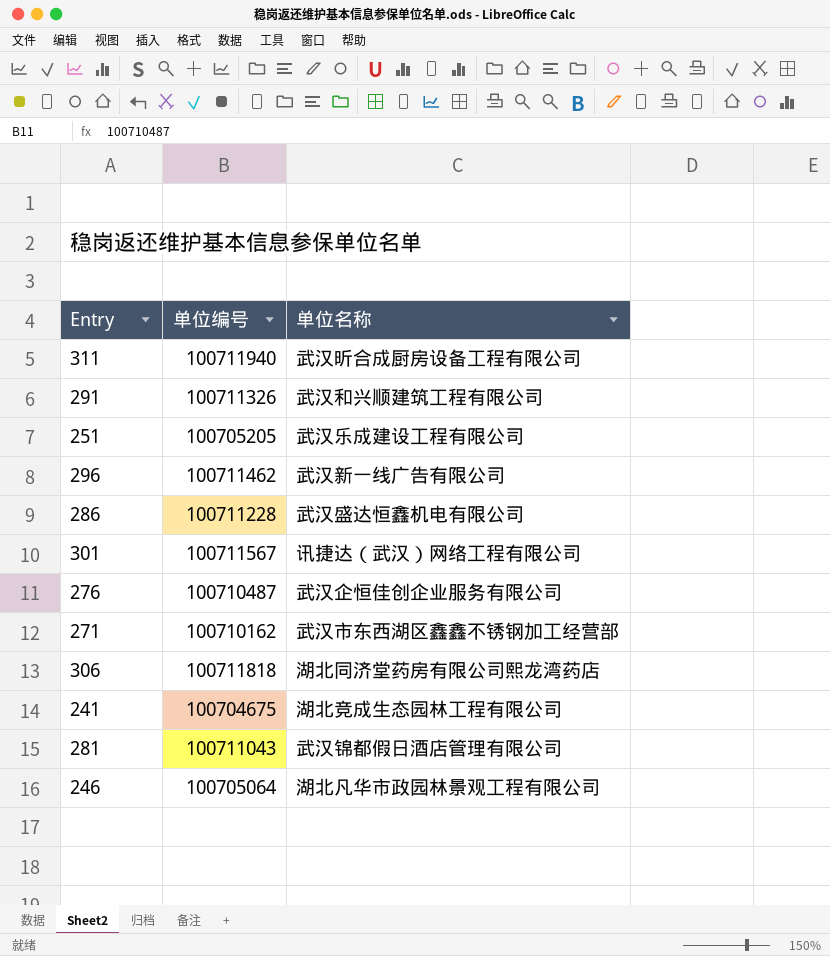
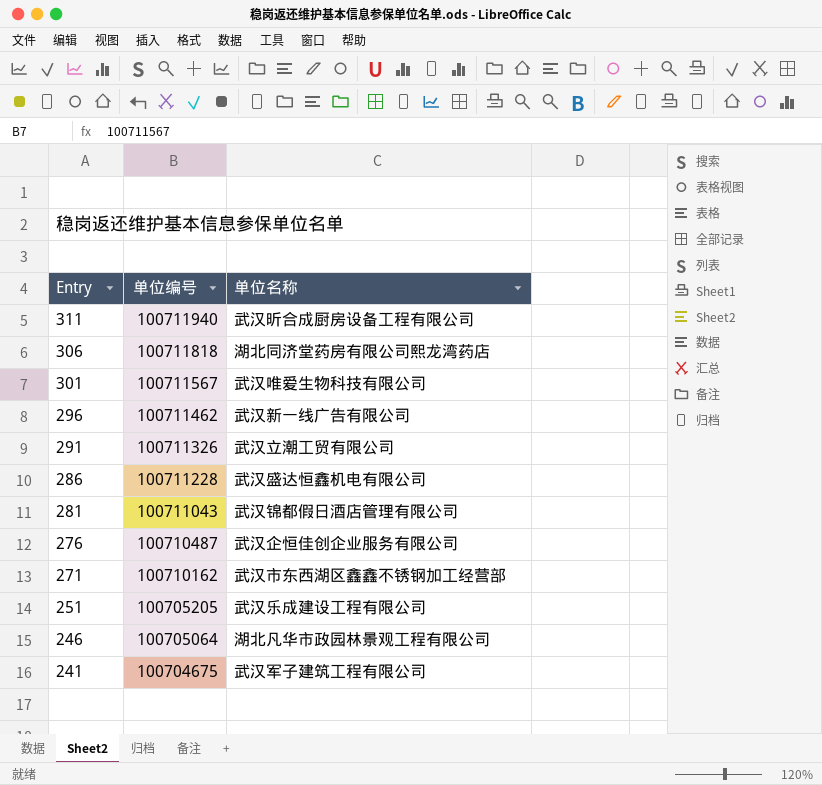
row order: none -> Entry descending
301 | 单位名称: 讯捷达（武汉）网络工程有限公司 -> 武汉唯爱生物科技有限公司
291 | 单位名称: 武汉和兴顺建筑工程有限公司 -> 武汉立潮工贸有限公司
241 | 单位名称: 湖北竞成生态园林工程有限公司 -> 武汉军子建筑工程有限公司

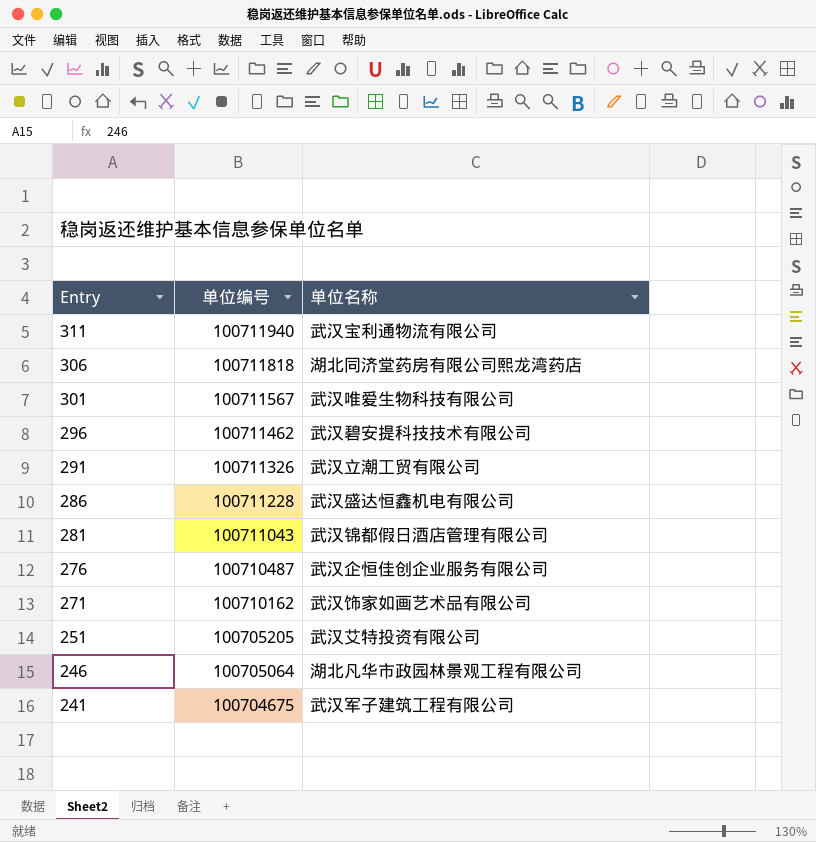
311 | 单位名称: 武汉昕合成厨房设备工程有限公司 -> 武汉宝利通物流有限公司
296 | 单位名称: 武汉新一线广告有限公司 -> 武汉碧安提科技技术有限公司
271 | 单位名称: 武汉市东西湖区鑫鑫不锈钢加工经营部 -> 武汉饰家如画艺术品有限公司
251 | 单位名称: 武汉乐成建设工程有限公司 -> 武汉艾特投资有限公司

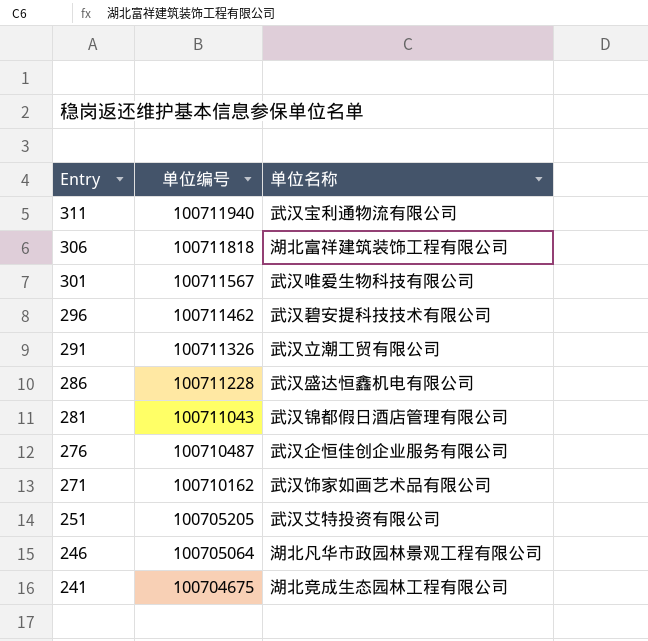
306 | 单位名称: 湖北同济堂药房有限公司熙龙湾药店 -> 湖北富祥建筑装饰工程有限公司
241 | 单位名称: 武汉军子建筑工程有限公司 -> 湖北竞成生态园林工程有限公司

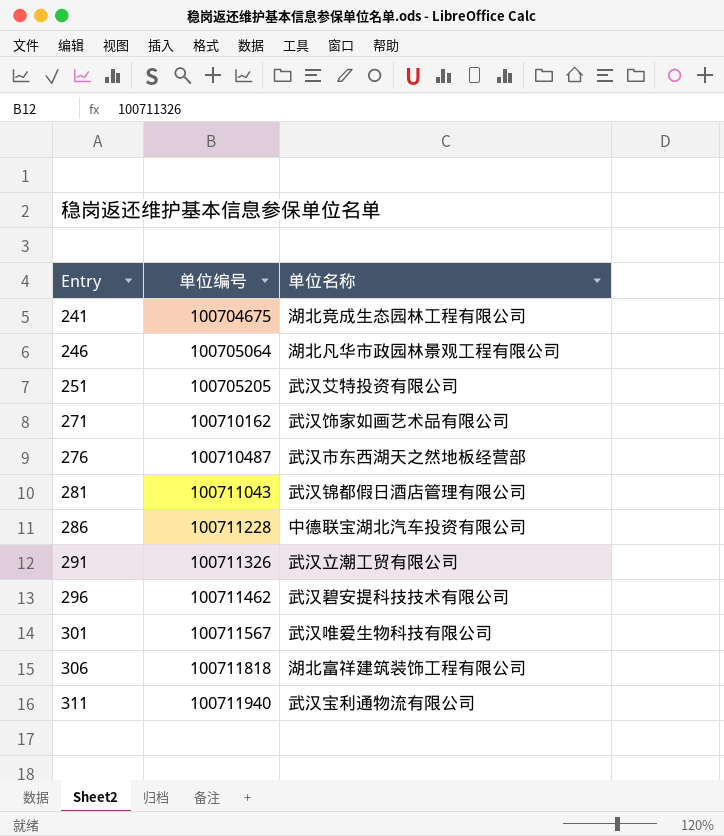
row order: Entry descending -> Entry ascending
276 | 单位名称: 武汉企恒佳创企业服务有限公司 -> 武汉市东西湖天之然地板经营部
286 | 单位名称: 武汉盛达恒鑫机电有限公司 -> 中德联宝湖北汽车投资有限公司

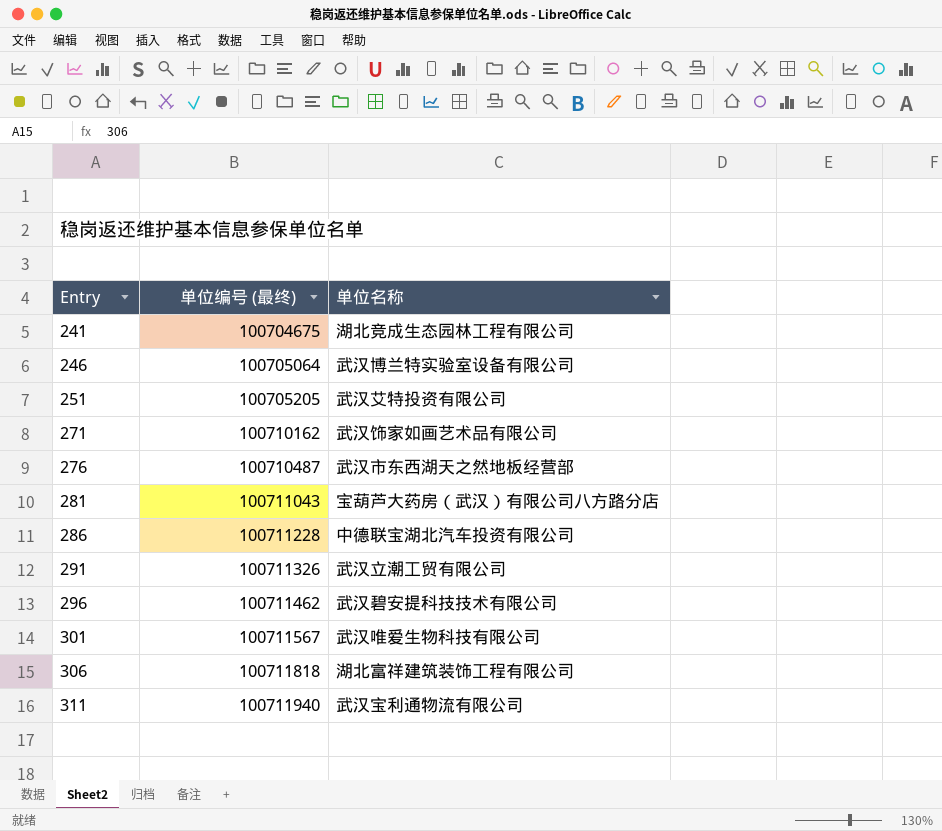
column name: 单位编号 -> 单位编号 (最终)
246 | 单位名称: 湖北凡华市政园林景观工程有限公司 -> 武汉博兰特实验室设备有限公司
281 | 单位名称: 武汉锦都假日酒店管理有限公司 -> 宝葫芦大药房（武汉）有限公司八方路分店

